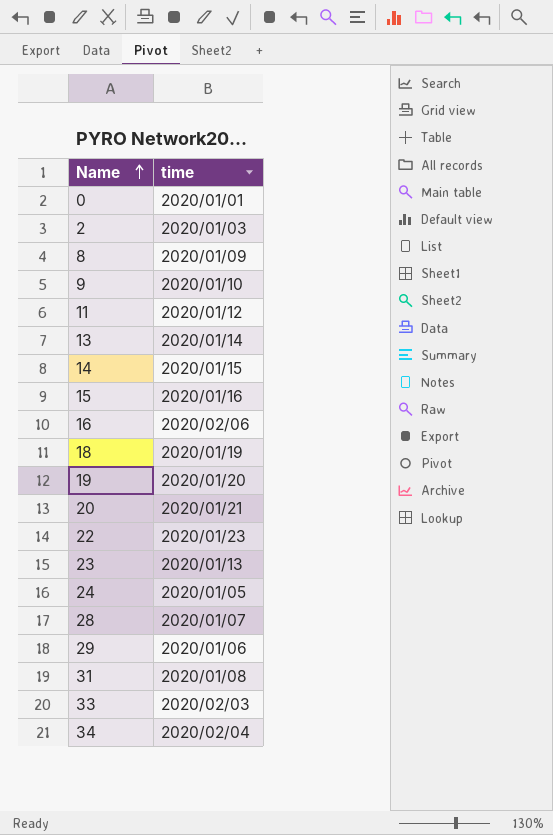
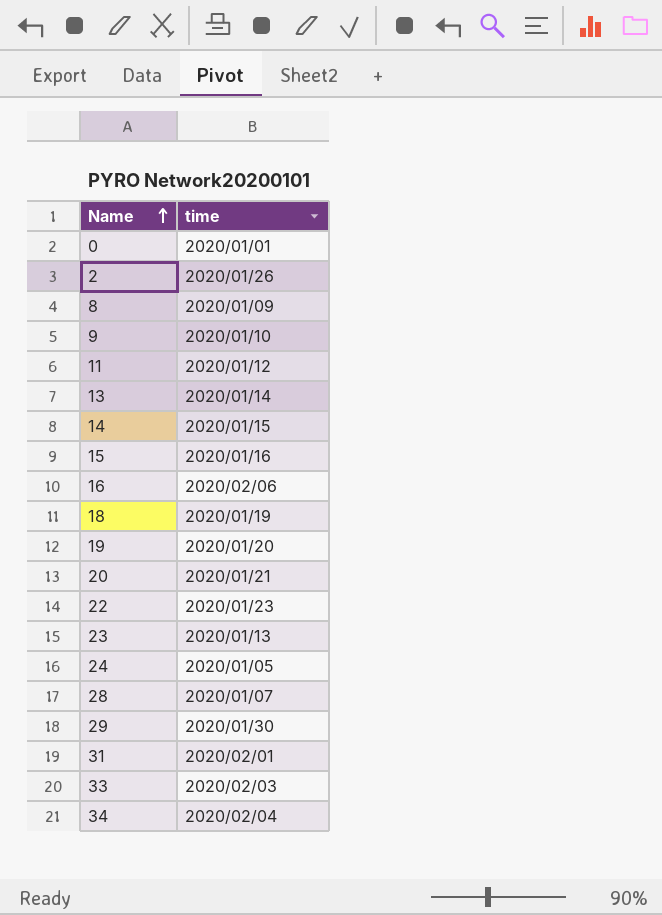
2 | time: 2020/01/03 -> 2020/01/26
29 | time: 2020/01/06 -> 2020/01/30
31 | time: 2020/01/08 -> 2020/02/01

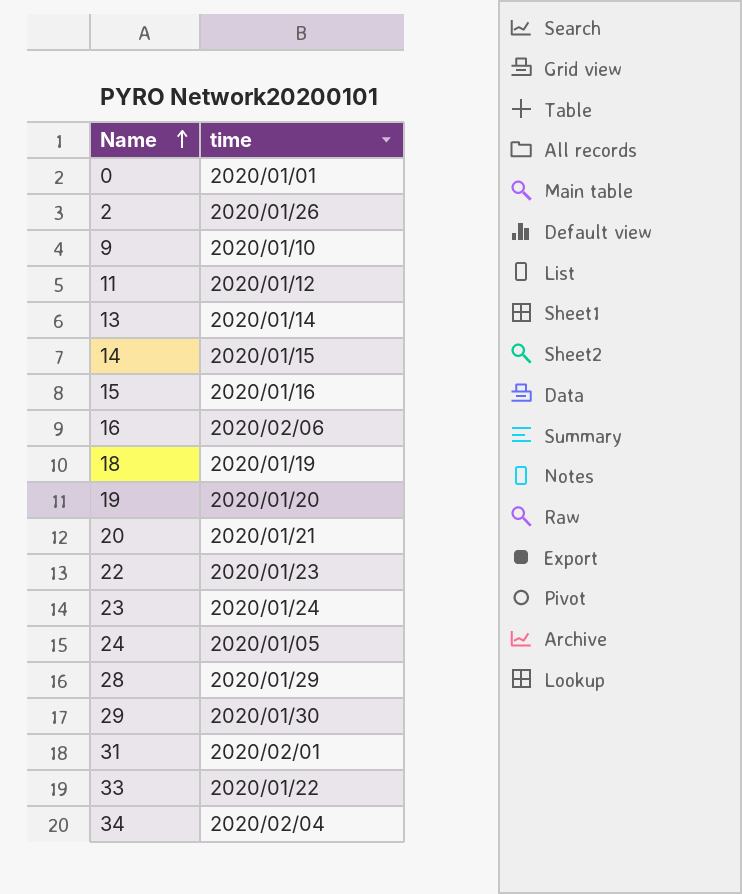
row 8: 2020/01/09 -> none
23 | time: 2020/01/13 -> 2020/01/24
28 | time: 2020/01/07 -> 2020/01/29
33 | time: 2020/02/03 -> 2020/01/22

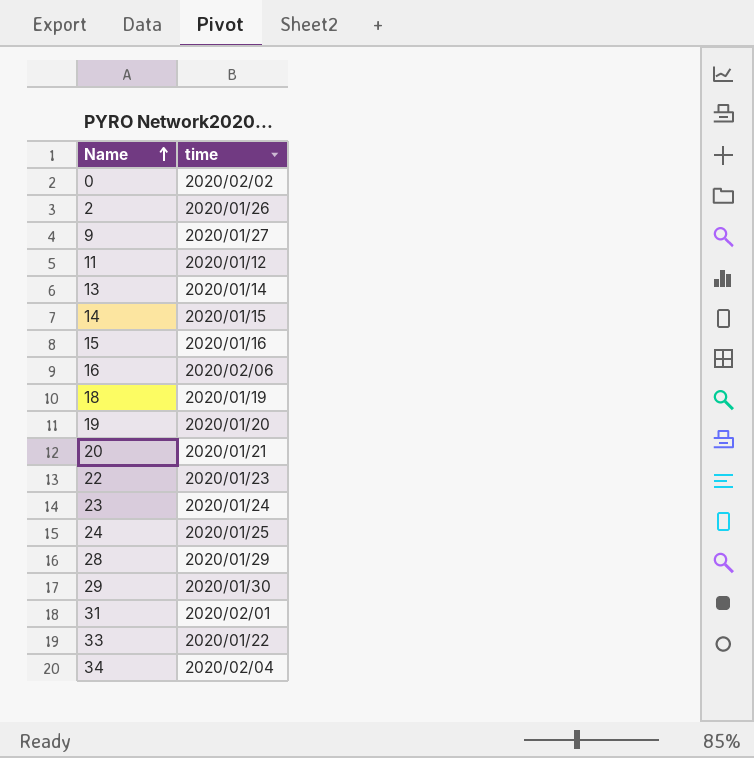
0 | time: 2020/01/01 -> 2020/02/02
9 | time: 2020/01/10 -> 2020/01/27
24 | time: 2020/01/05 -> 2020/01/25

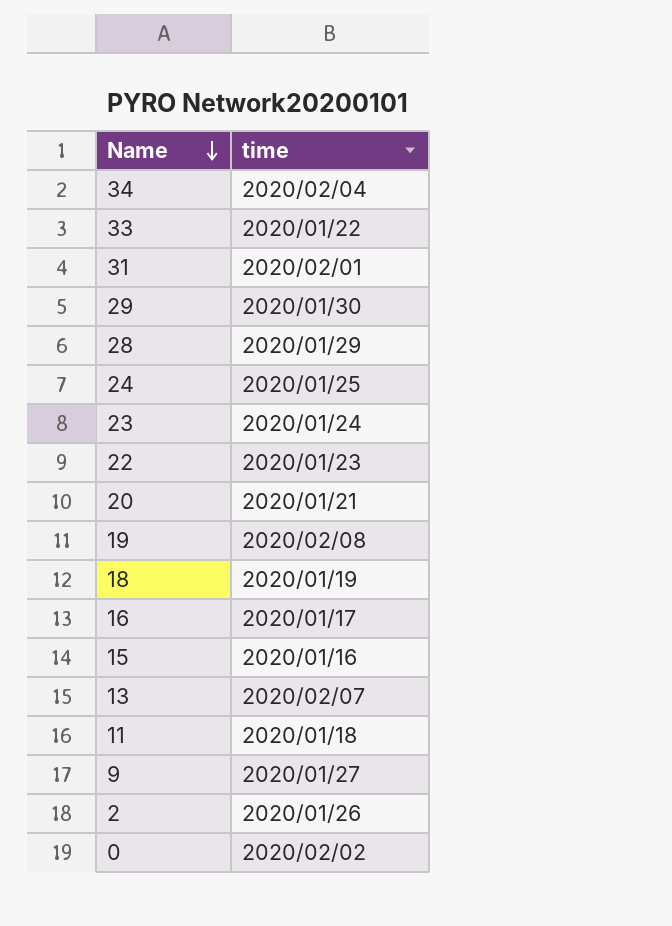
row order: Name ascending -> Name descending
row 14: 2020/01/15 -> none
19 | time: 2020/01/20 -> 2020/02/08
16 | time: 2020/02/06 -> 2020/01/17
13 | time: 2020/01/14 -> 2020/02/07
11 | time: 2020/01/12 -> 2020/01/18

